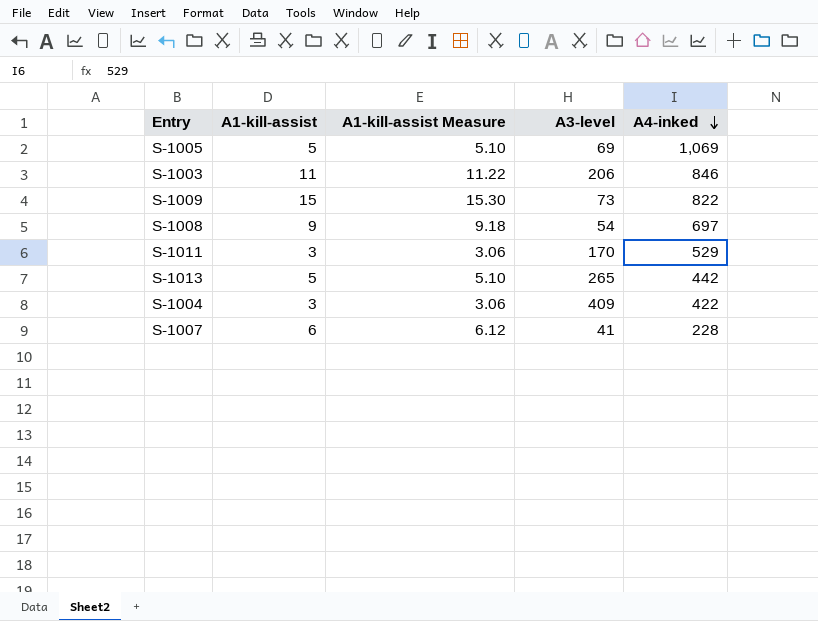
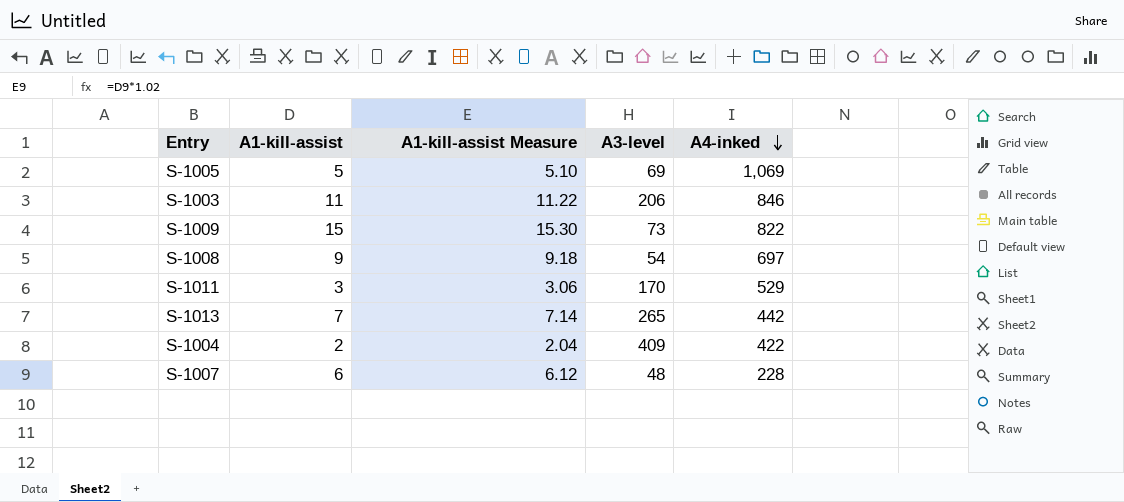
S-1013 | A1-kill-assist: 5 -> 7
S-1013 | A1-kill-assist Measure: 5.10 -> 7.14
S-1004 | A1-kill-assist: 3 -> 2
S-1004 | A1-kill-assist Measure: 3.06 -> 2.04
S-1007 | A3-level: 41 -> 48

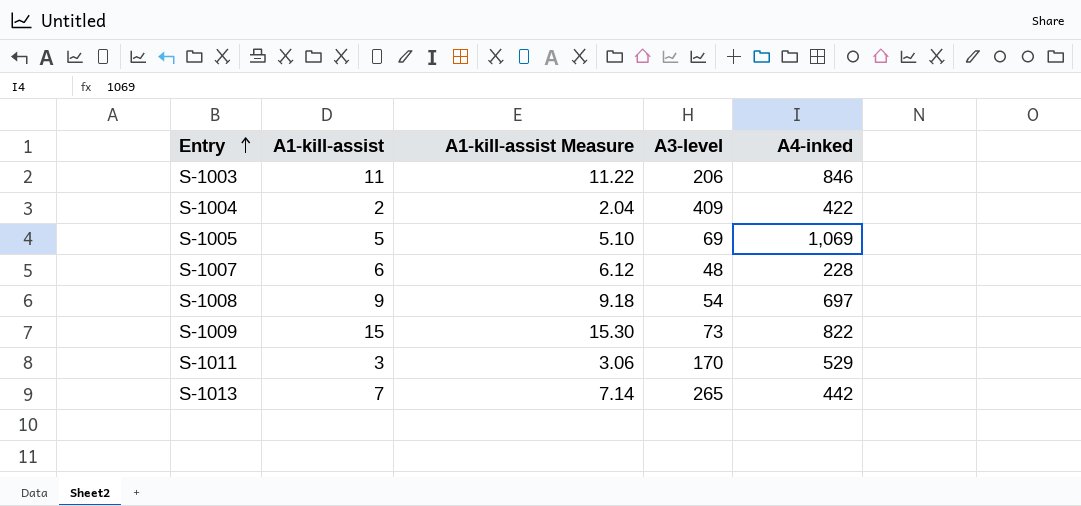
row order: A4-inked descending -> Entry ascending

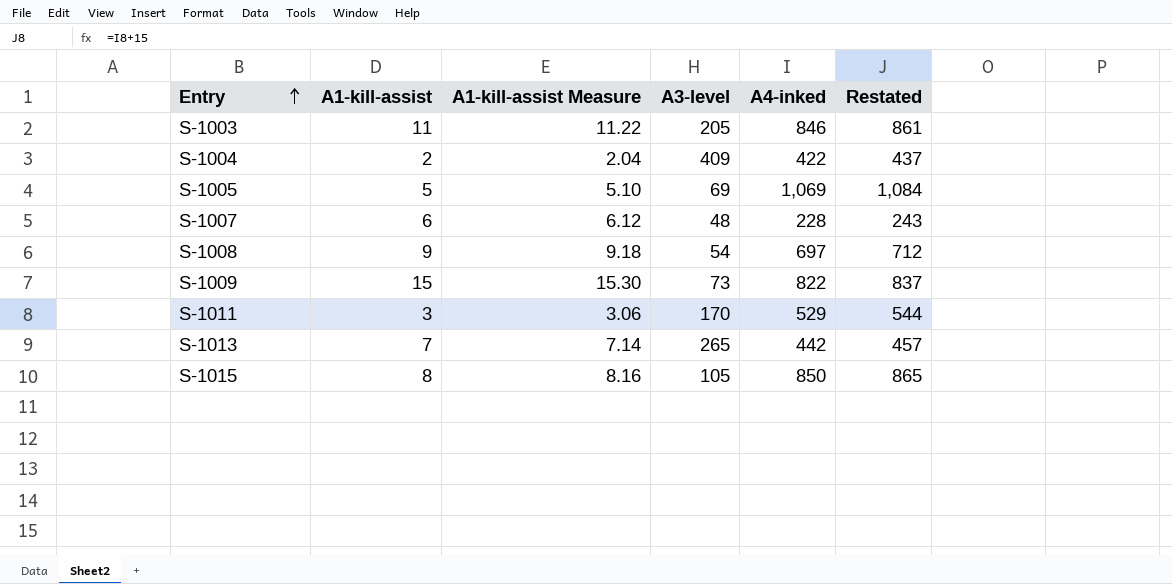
column Restated | formula: none -> [A4-inked] + 15
S-1003 | A3-level: 206 -> 205
row S-1015: none -> 8 | 8.16 | 105 | 850 | 865

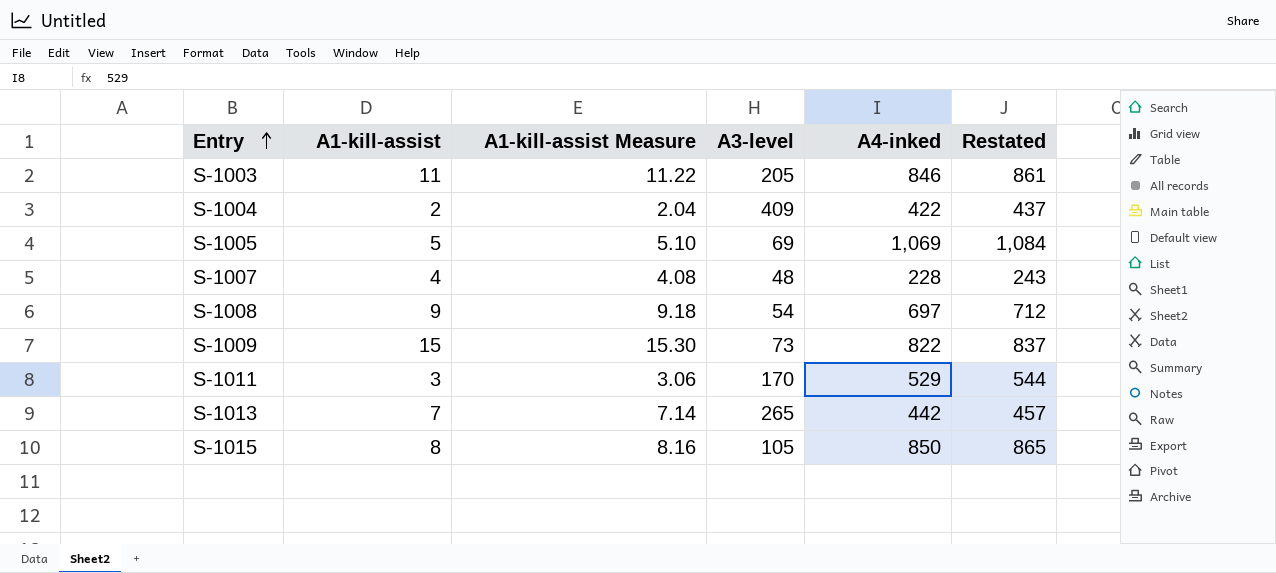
S-1007 | A1-kill-assist: 6 -> 4
S-1007 | A1-kill-assist Measure: 6.12 -> 4.08

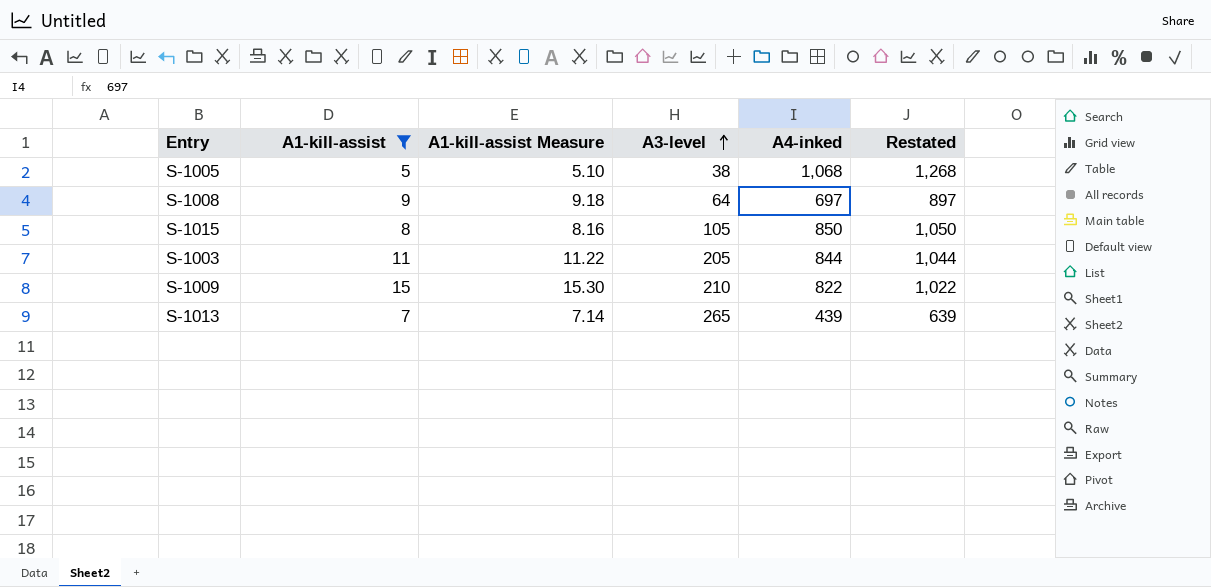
filter: none -> A1-kill-assist >= 5
row order: Entry ascending -> A3-level ascending
column Restated | formula: [A4-inked] + 15 -> [A4-inked] + 200
S-1005 | A3-level: 69 -> 38
S-1005 | A4-inked: 1,069 -> 1,068
S-1008 | A3-level: 54 -> 64
S-1003 | A4-inked: 846 -> 844
S-1009 | A3-level: 73 -> 210
S-1013 | A4-inked: 442 -> 439

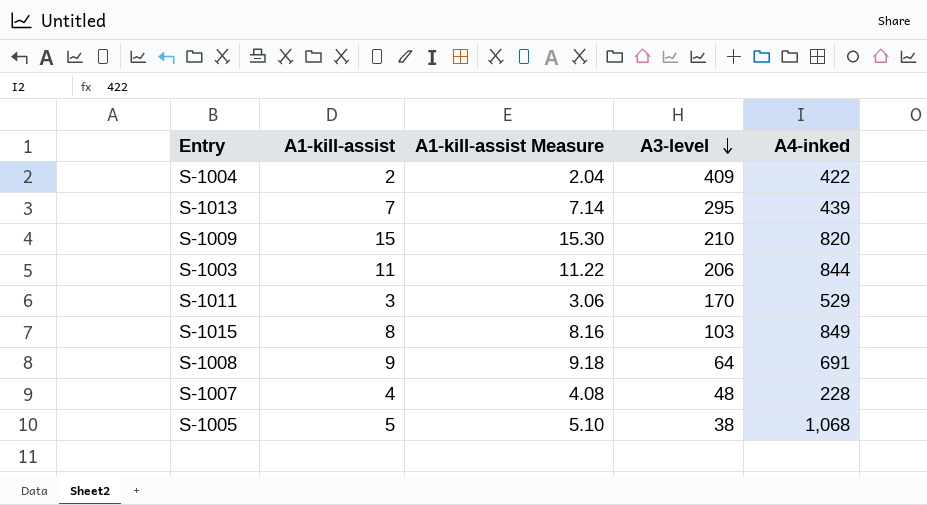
filter: A1-kill-assist >= 5 -> none
row order: A3-level ascending -> A3-level descending
column Restated | formula: [A4-inked] + 200 -> none
S-1013 | A3-level: 265 -> 295
S-1009 | A4-inked: 822 -> 820
S-1003 | A3-level: 205 -> 206
S-1015 | A3-level: 105 -> 103
S-1015 | A4-inked: 850 -> 849
S-1008 | A4-inked: 697 -> 691

